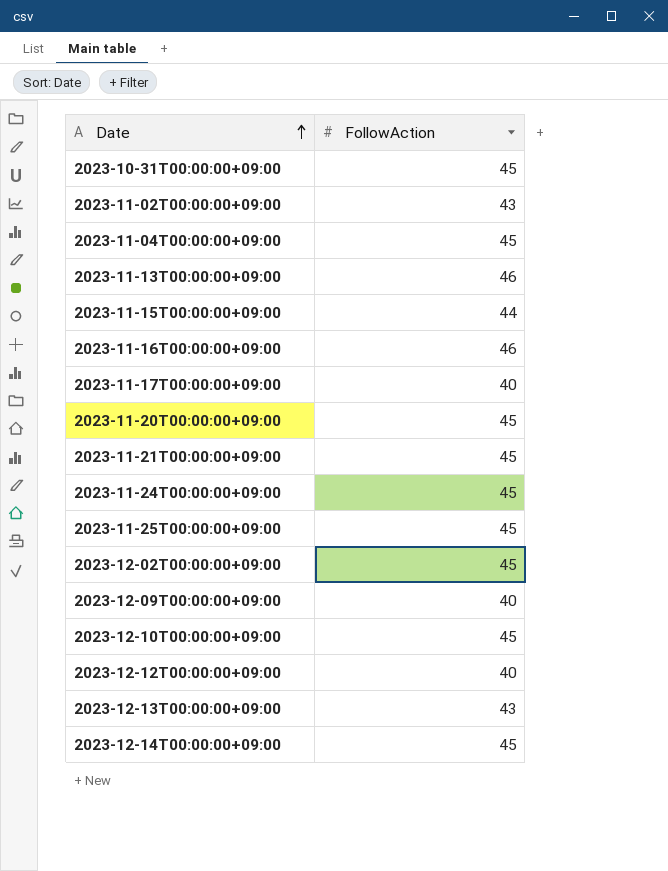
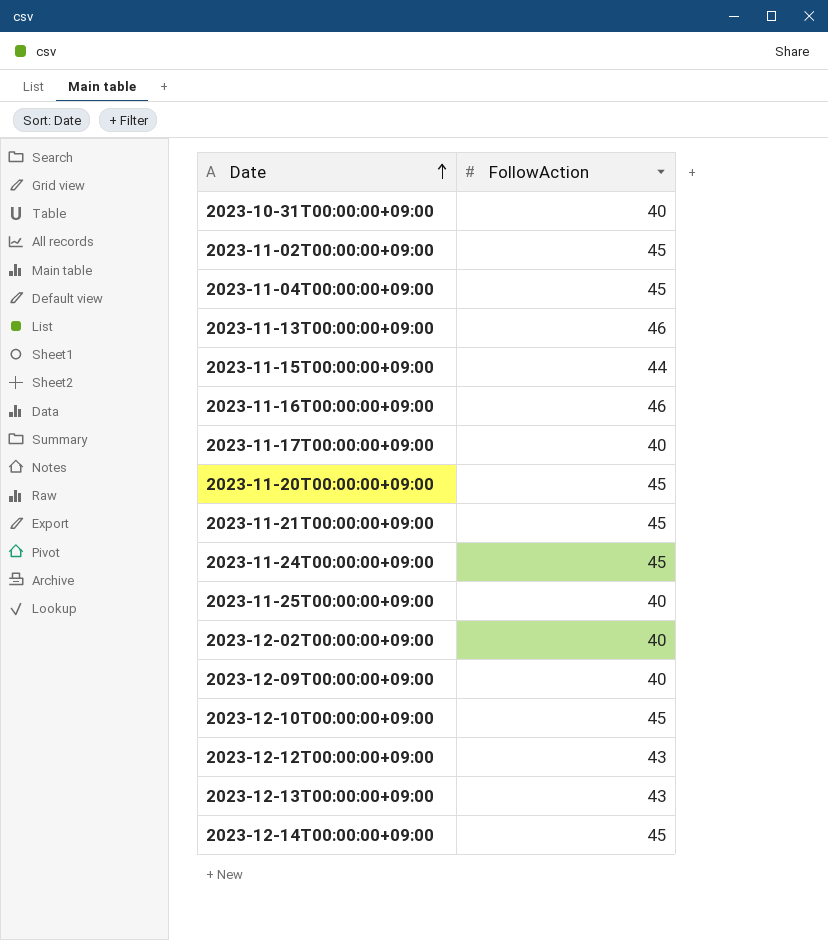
2023-10-31T00:00:00+09:00 | FollowAction: 45 -> 40
2023-11-02T00:00:00+09:00 | FollowAction: 43 -> 45
2023-11-25T00:00:00+09:00 | FollowAction: 45 -> 40
2023-12-02T00:00:00+09:00 | FollowAction: 45 -> 40
2023-12-12T00:00:00+09:00 | FollowAction: 40 -> 43

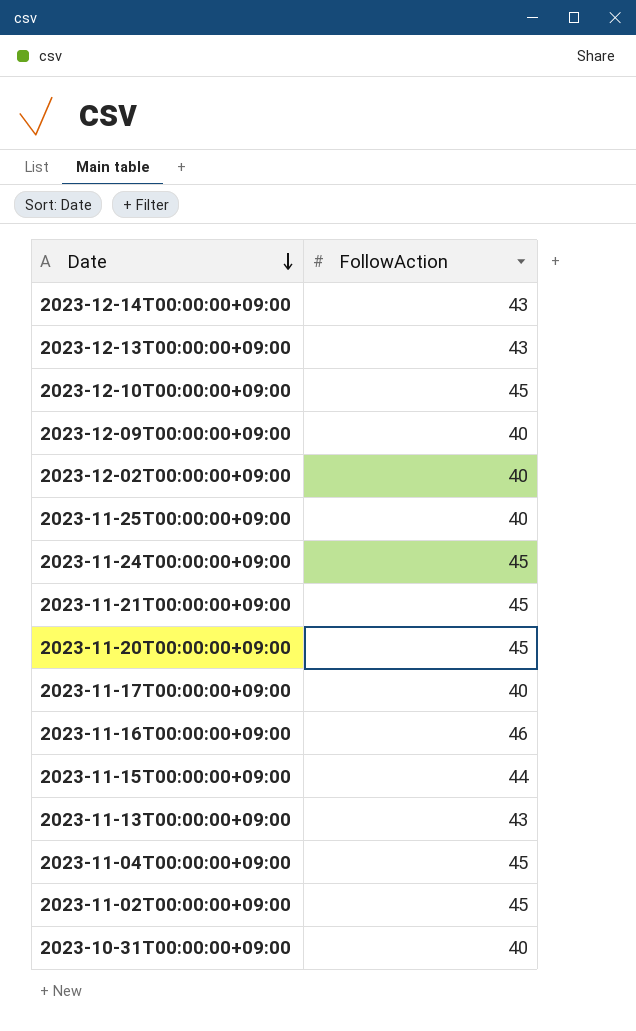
row order: Date ascending -> Date descending
row 2023-12-12T00:00:00+09:00: 43 -> none
2023-12-14T00:00:00+09:00 | FollowAction: 45 -> 43
2023-11-13T00:00:00+09:00 | FollowAction: 46 -> 43

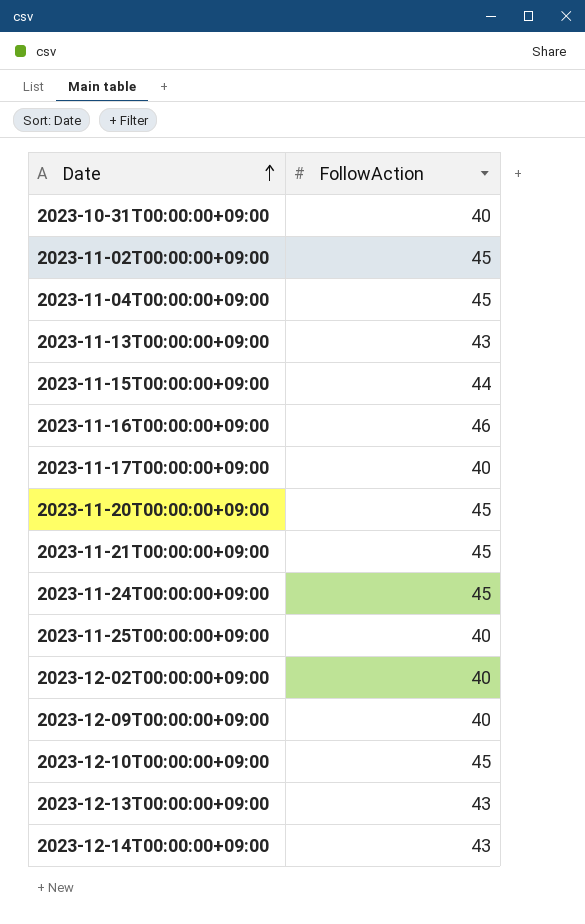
row order: Date descending -> Date ascending

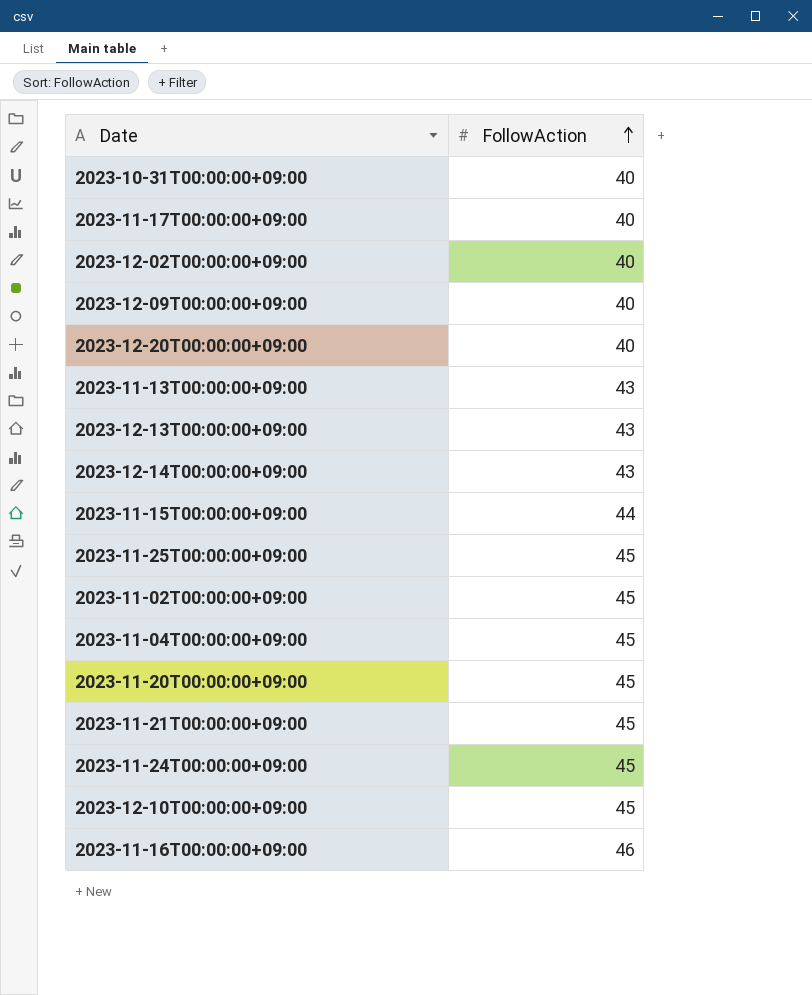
row order: Date ascending -> FollowAction ascending
row 2023-12-20T00:00:00+09:00: none -> 40
2023-11-25T00:00:00+09:00 | FollowAction: 40 -> 45

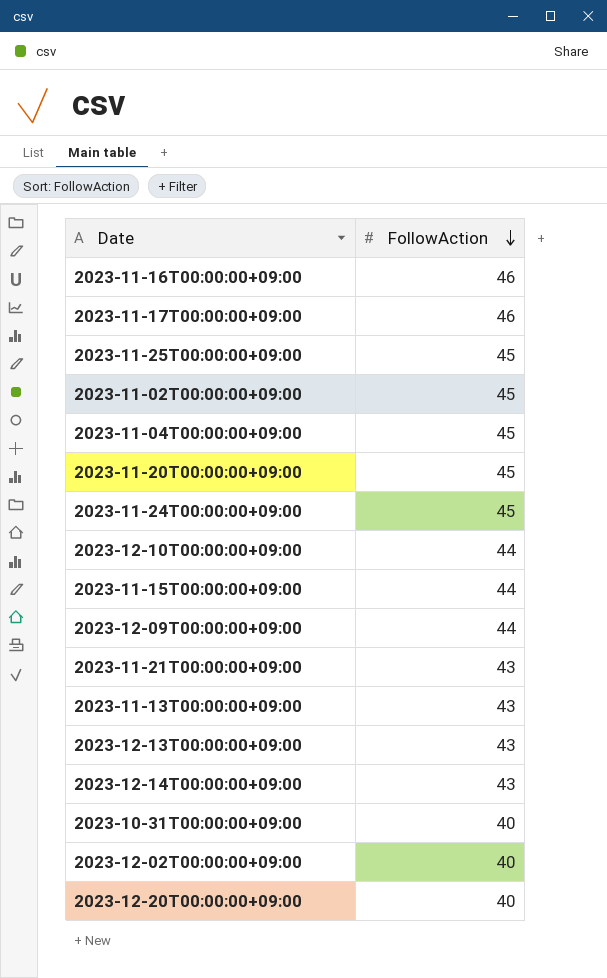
row order: FollowAction ascending -> FollowAction descending
2023-11-17T00:00:00+09:00 | FollowAction: 40 -> 46
2023-12-10T00:00:00+09:00 | FollowAction: 45 -> 44
2023-12-09T00:00:00+09:00 | FollowAction: 40 -> 44
2023-11-21T00:00:00+09:00 | FollowAction: 45 -> 43

